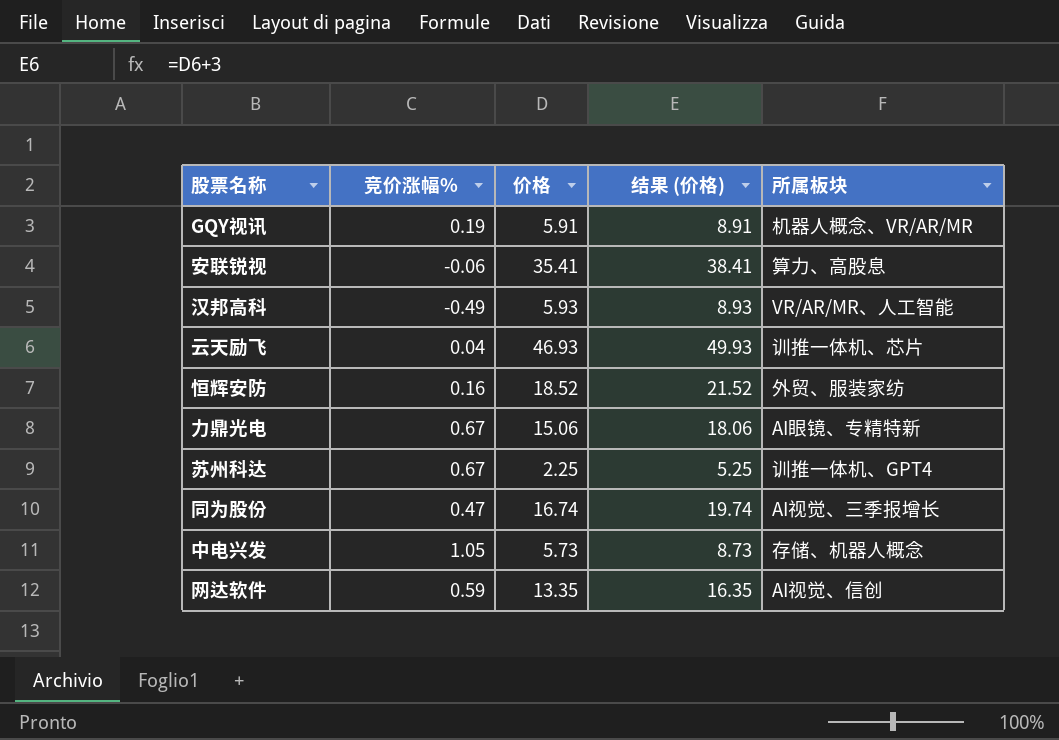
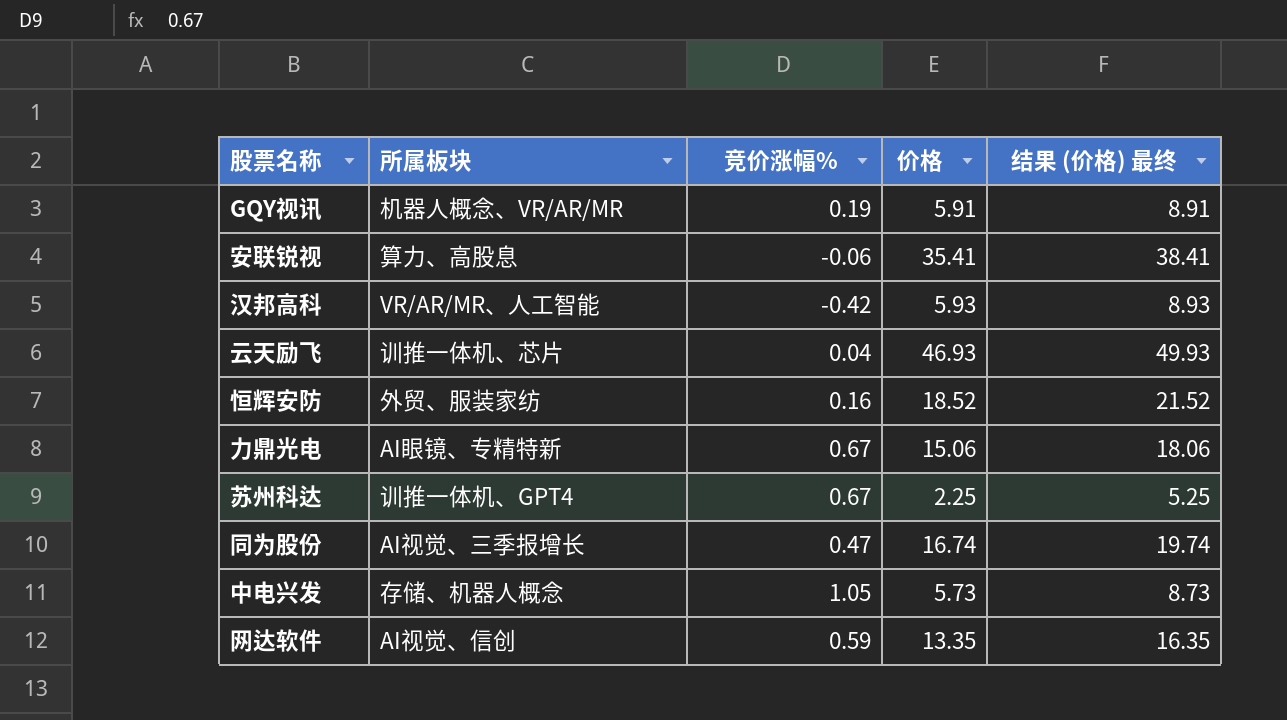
column 所属板块 | position: 5 -> 2
column name: 结果 (价格) -> 结果 (价格) 最终
汉邦高科 | 竞价涨幅%: -0.49 -> -0.42

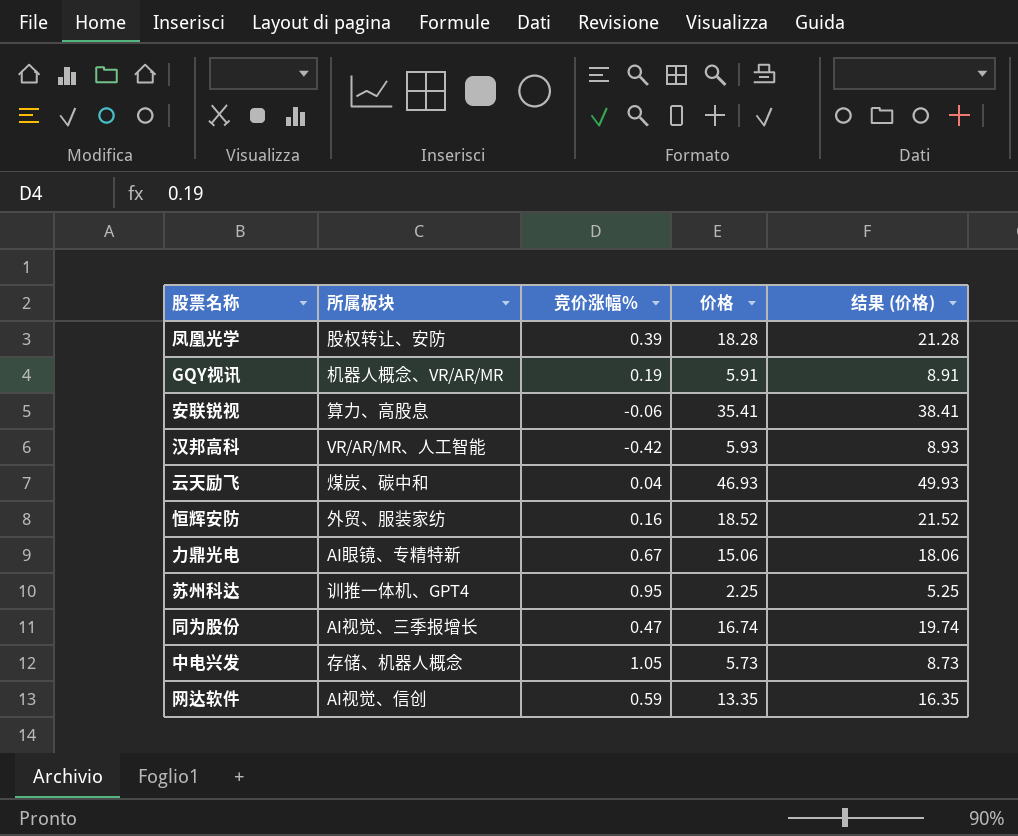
column name: 结果 (价格) 最终 -> 结果 (价格)
row 凤凰光学: none -> 股权转让、安防 | 0.39 | 18.28 | 21.28
云天励飞 | 所属板块: 训推一体机、芯片 -> 煤炭、碳中和
苏州科达 | 竞价涨幅%: 0.67 -> 0.95

